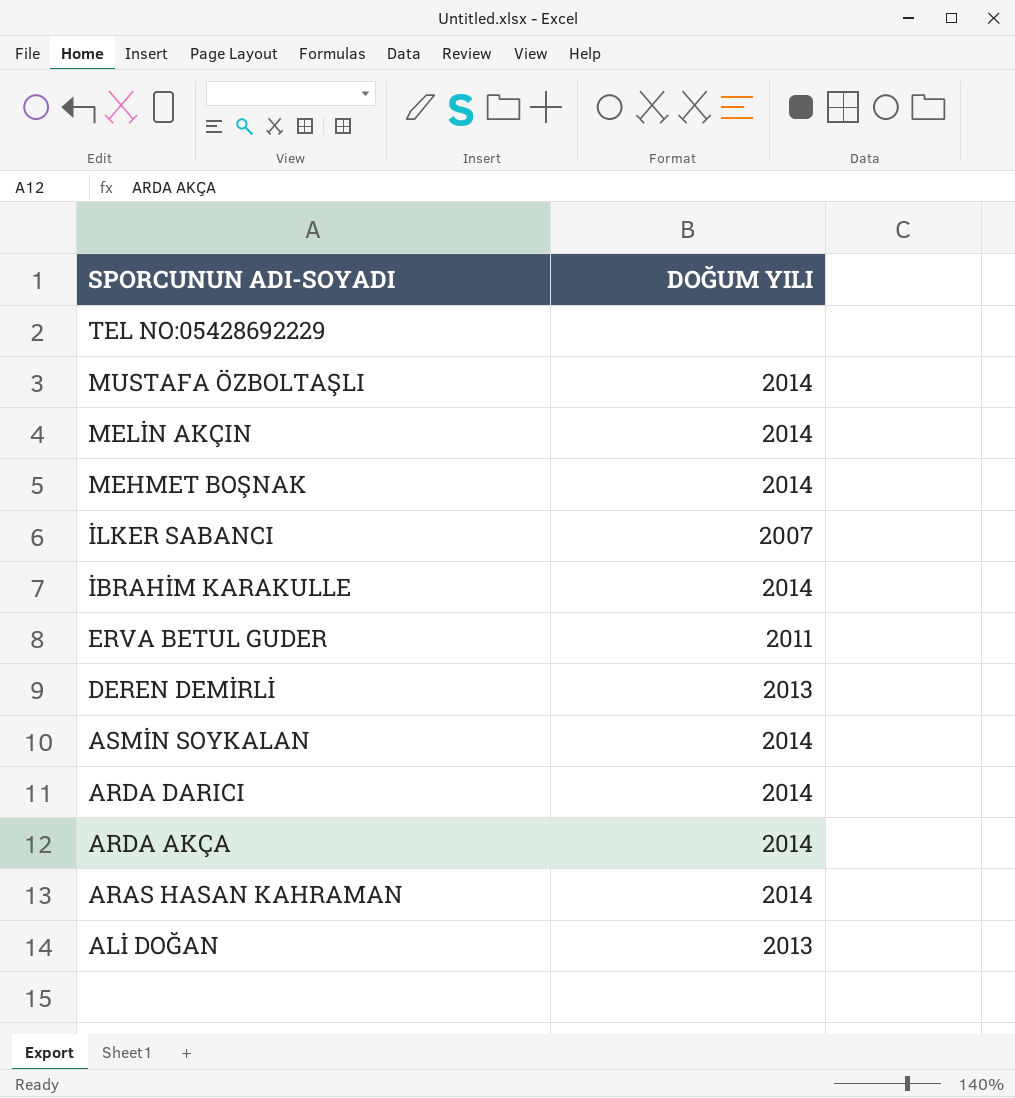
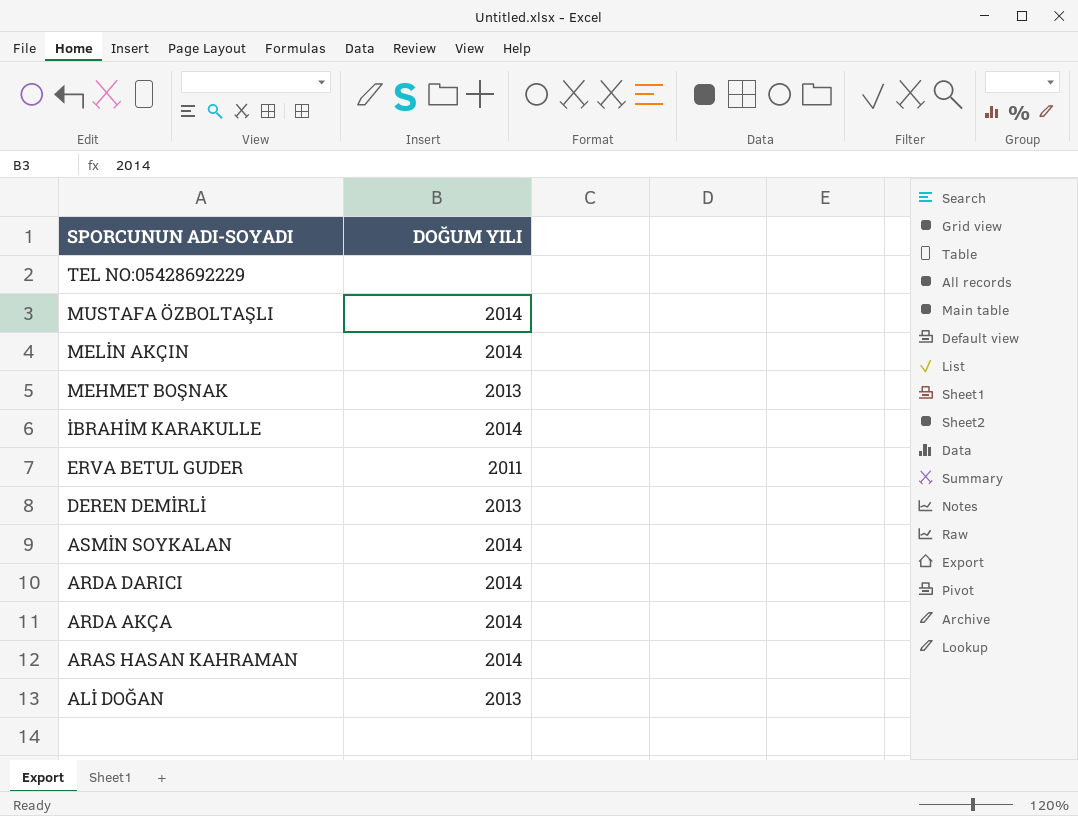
row İLKER SABANCI: 2007 -> none
MEHMET BOŞNAK | DOĞUM YILI: 2014 -> 2013

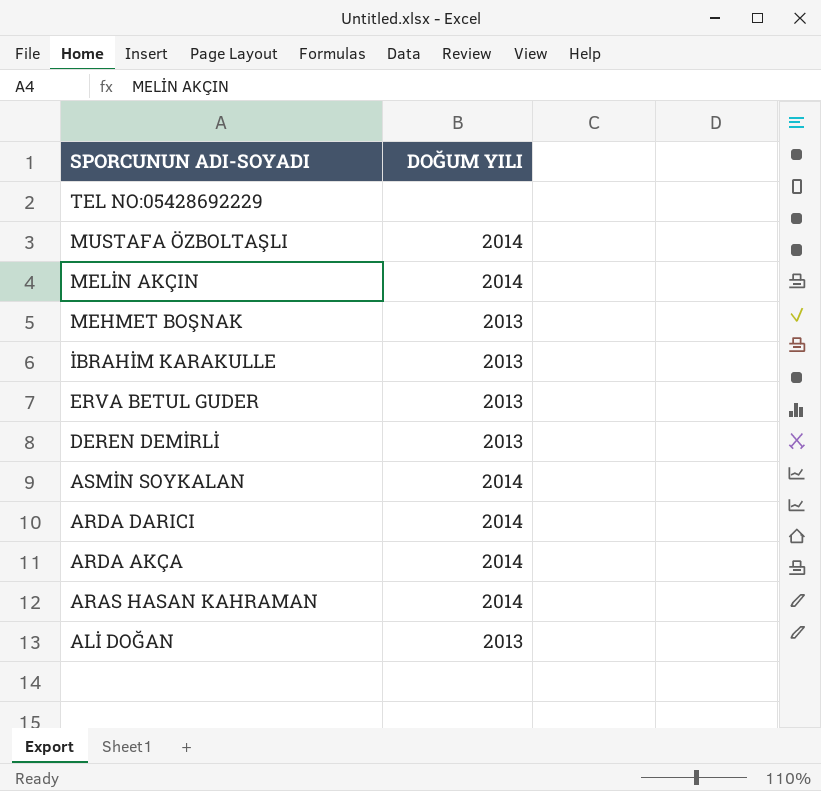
İBRAHİM KARAKULLE | DOĞUM YILI: 2014 -> 2013
ERVA BETUL GUDER | DOĞUM YILI: 2011 -> 2013

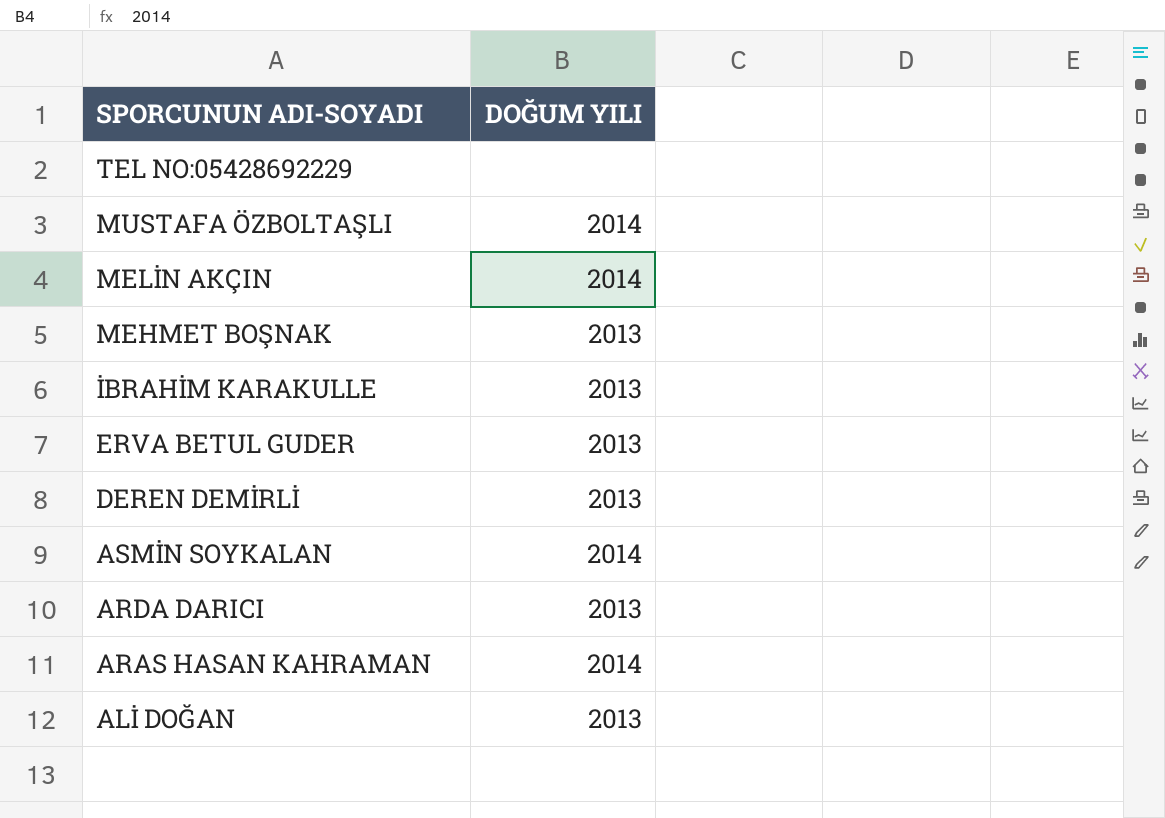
row ARDA AKÇA: 2014 -> none
ARDA DARICI | DOĞUM YILI: 2014 -> 2013

